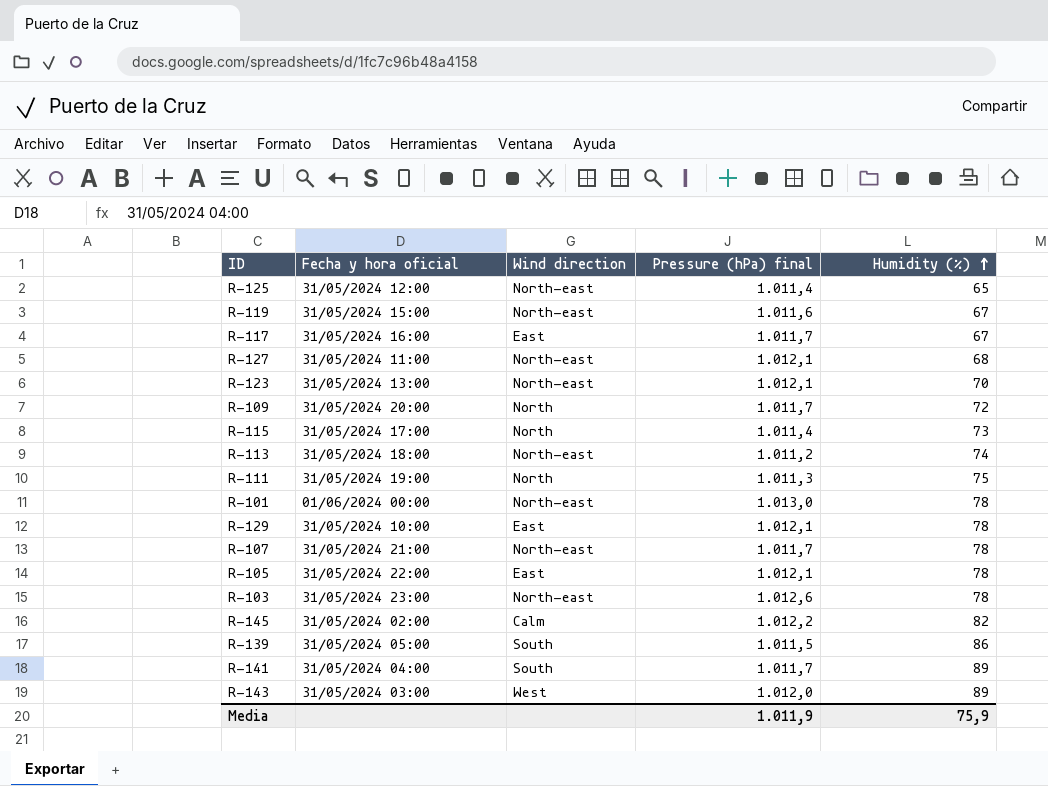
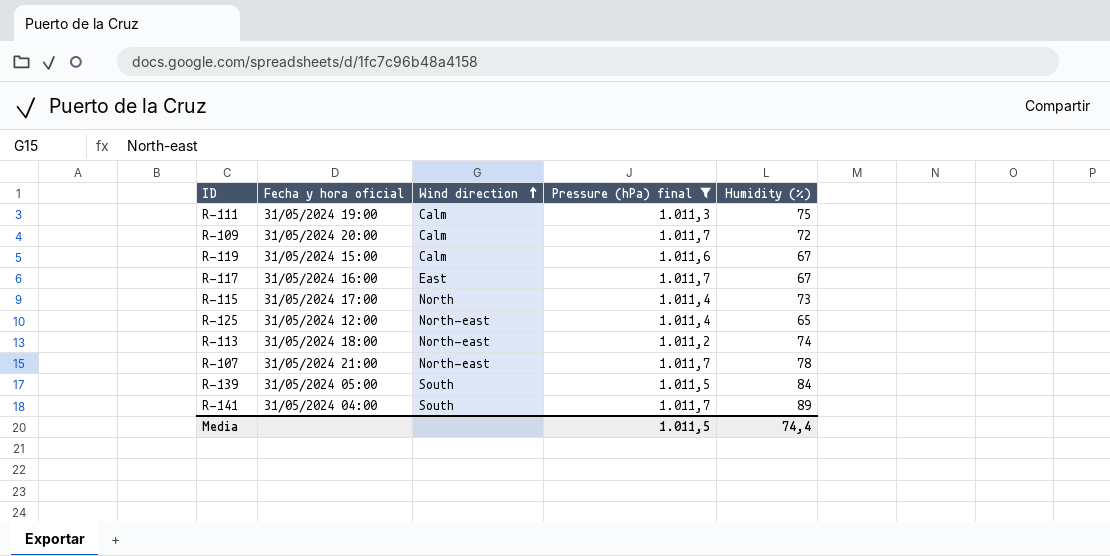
filter: none -> Pressure (hPa) final <= 1.011,7
row order: Humidity (%) ascending -> Wind direction ascending
R-111 | Wind direction: North -> Calm
R-109 | Wind direction: North -> Calm
R-119 | Wind direction: North-east -> Calm
R-139 | Humidity (%): 86 -> 84
Media | Pressure (hPa) final: 1.011,9 -> 1.011,5
Media | Humidity (%): 75,9 -> 74,4

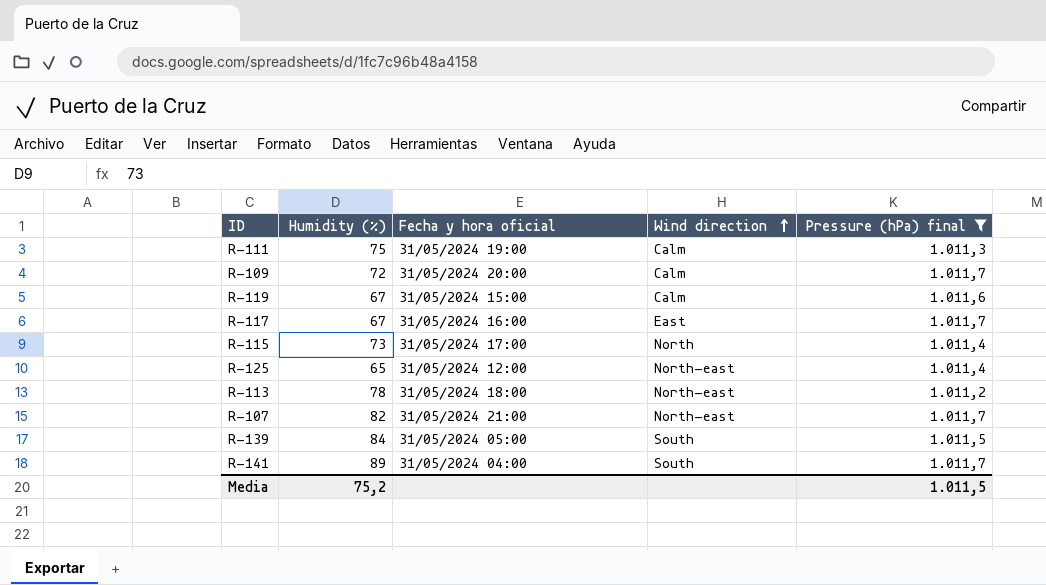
column Humidity (%) | position: 5 -> 2
R-113 | Humidity (%): 74 -> 78
R-107 | Humidity (%): 78 -> 82
Media | Humidity (%): 74,4 -> 75,2

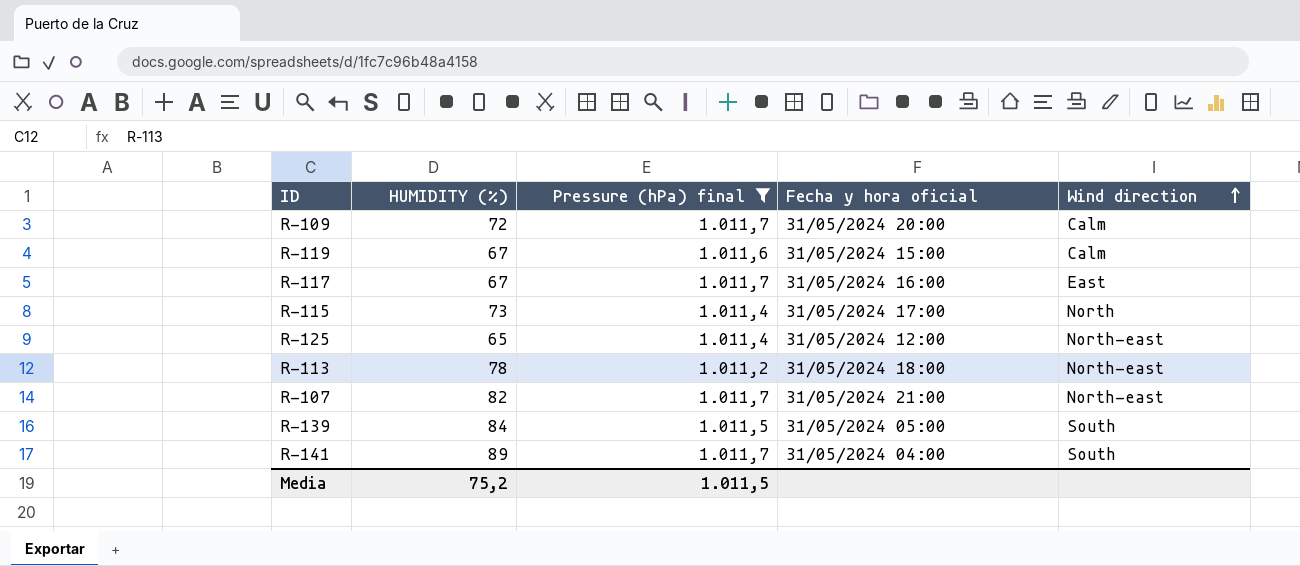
column name: Humidity (%) -> HUMIDITY (%)
column Pressure (hPa) final | position: 5 -> 3
row R-111: 75 | 31/05/2024 19:00 | Calm | 1.011,3 -> none

